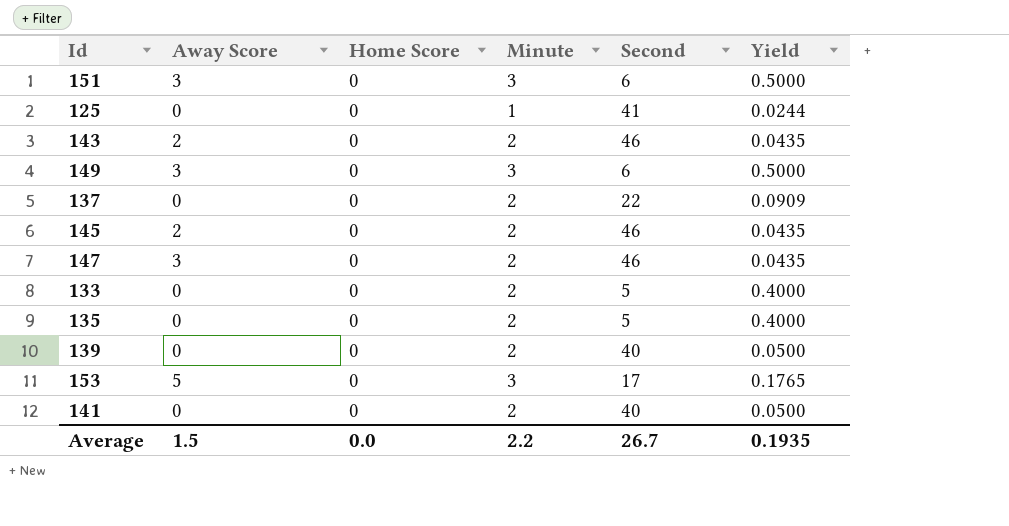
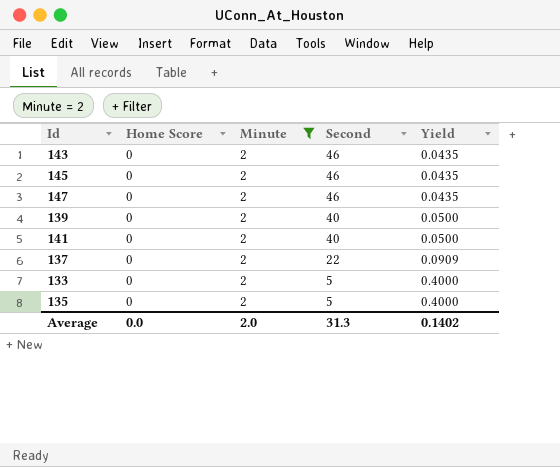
filter: none -> Minute = 2
row order: none -> Second descending
column Away Score | position: 2 -> none
Average | Minute: 2.2 -> 2.0
Average | Second: 26.7 -> 31.3
Average | Yield: 0.1935 -> 0.1402

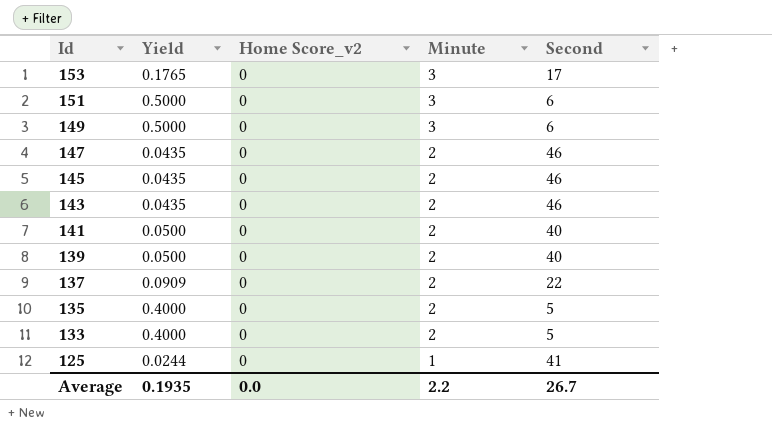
filter: Minute = 2 -> none
row order: Second descending -> Id descending
column Yield | position: 5 -> 2
column name: Home Score -> Home Score_v2
Average | Yield: 0.1402 -> 0.1935
Average | Minute: 2.0 -> 2.2
Average | Second: 31.3 -> 26.7

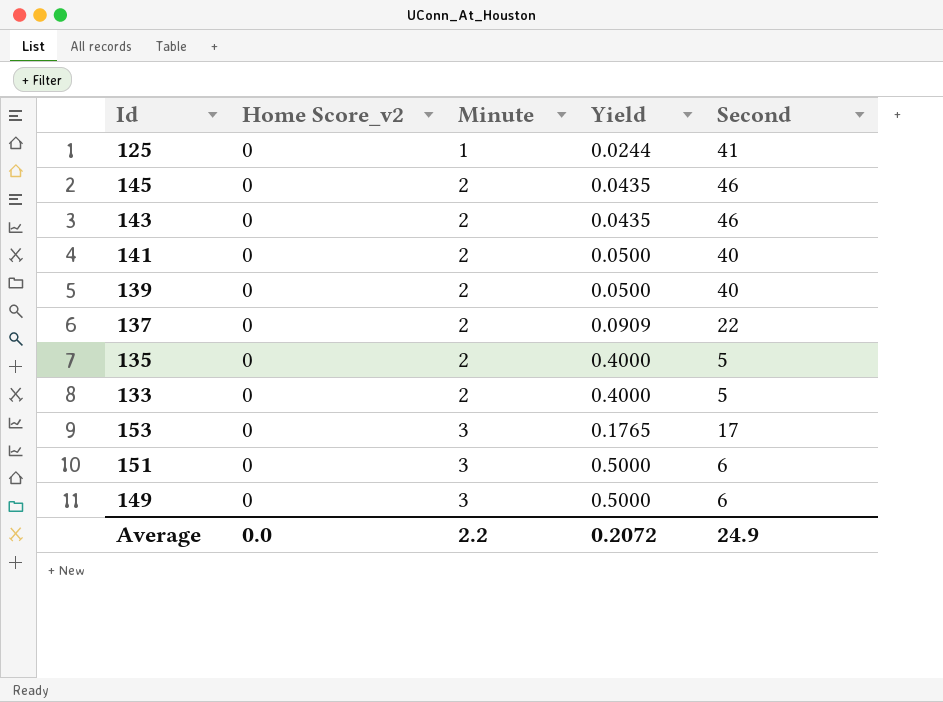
row order: Id descending -> Minute ascending
column Yield | position: 2 -> 4
row 147: 0.0435 | 0 | 2 | 46 -> none
Average | Yield: 0.1935 -> 0.2072
Average | Second: 26.7 -> 24.9

